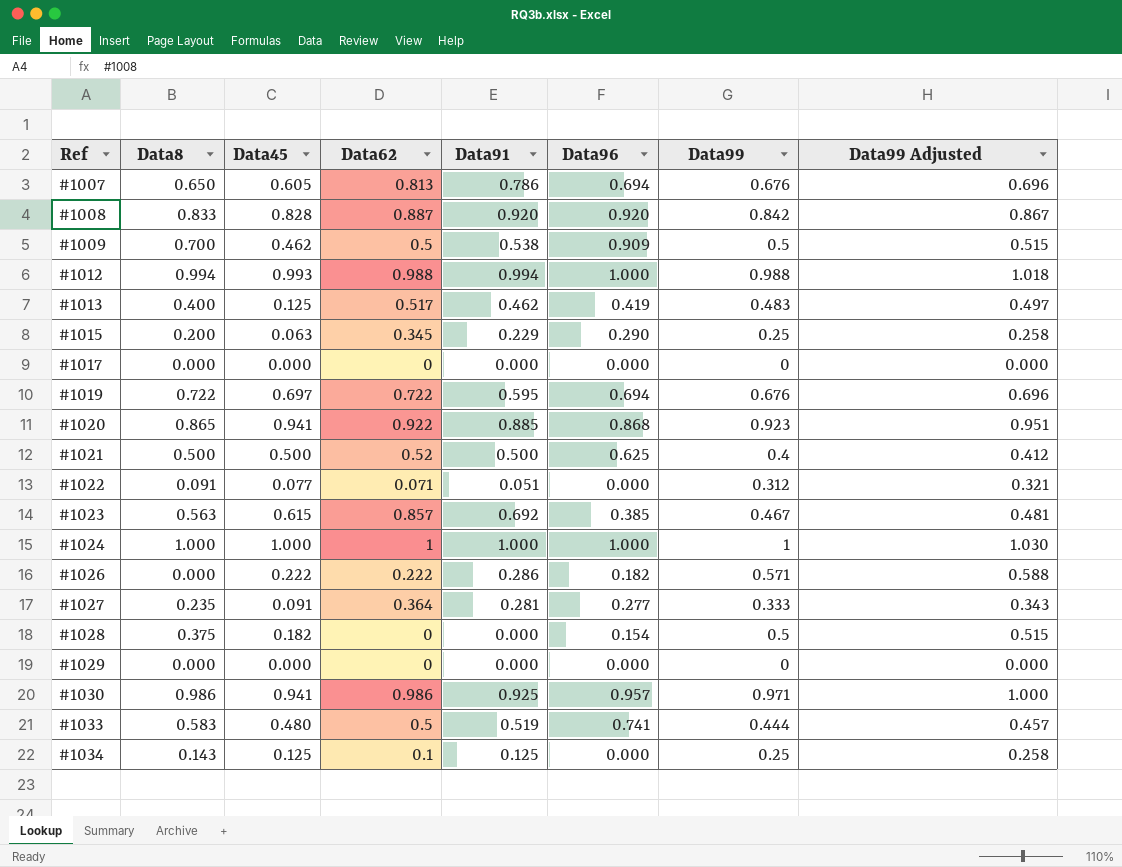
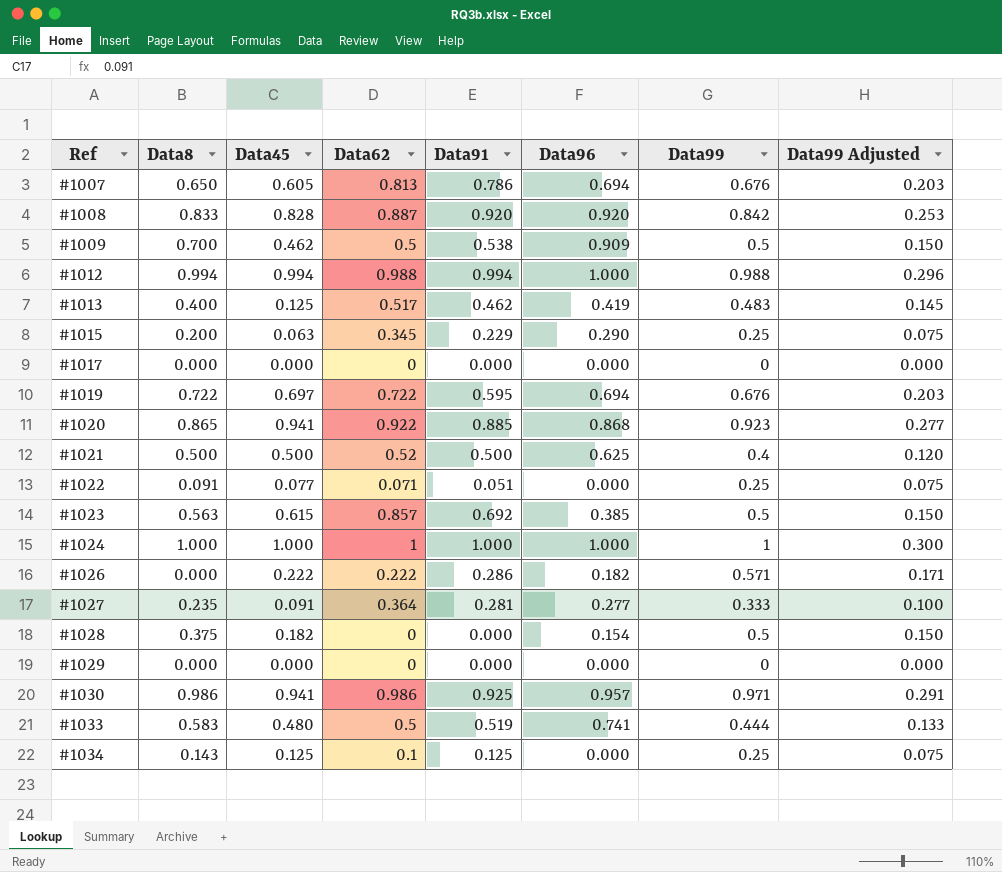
column Data99 Adjusted | formula: [Data99] * 1.03 -> [Data99] * 0.3
#1012 | Data45: 0.993 -> 0.994
#1022 | Data99: 0.312 -> 0.25
#1023 | Data99: 0.467 -> 0.5

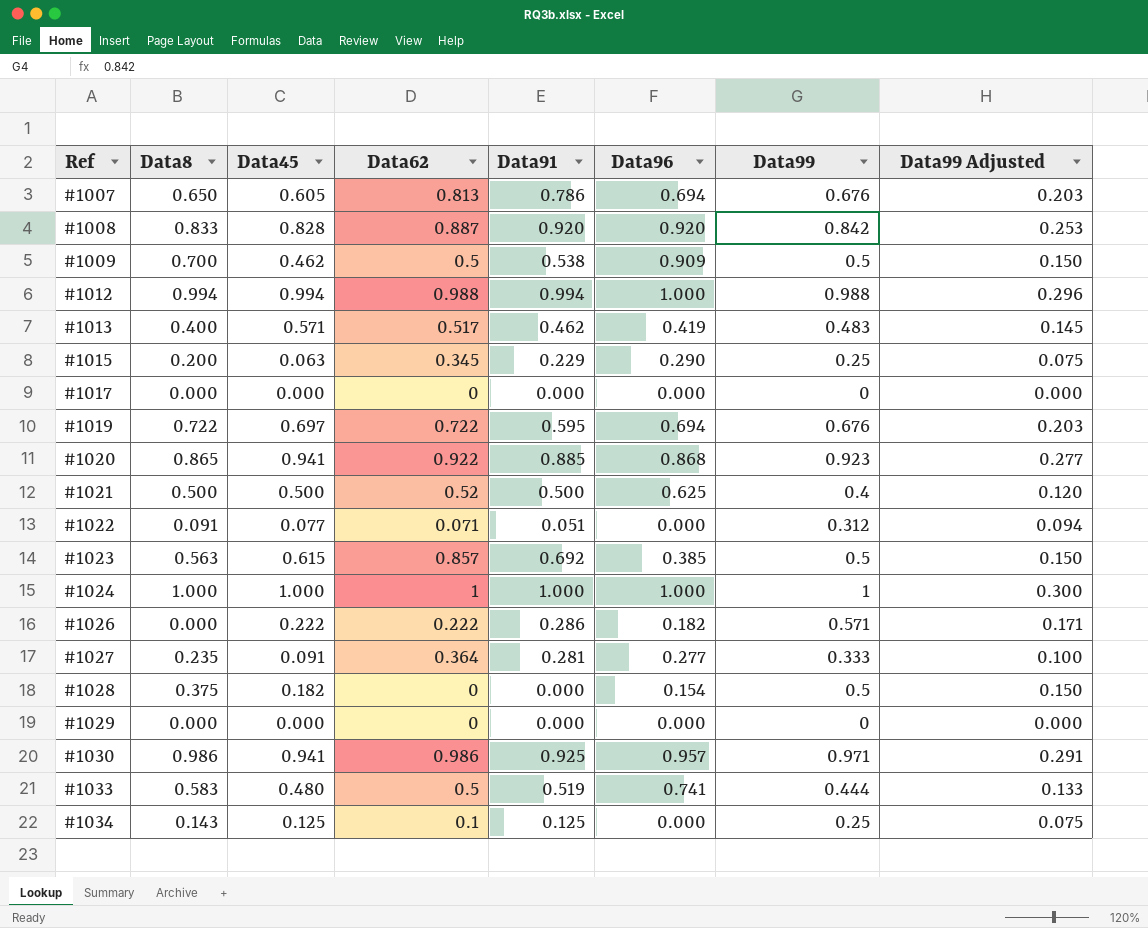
#1013 | Data45: 0.125 -> 0.571
#1022 | Data99: 0.25 -> 0.312
#1022 | Data99 Adjusted: 0.075 -> 0.094

